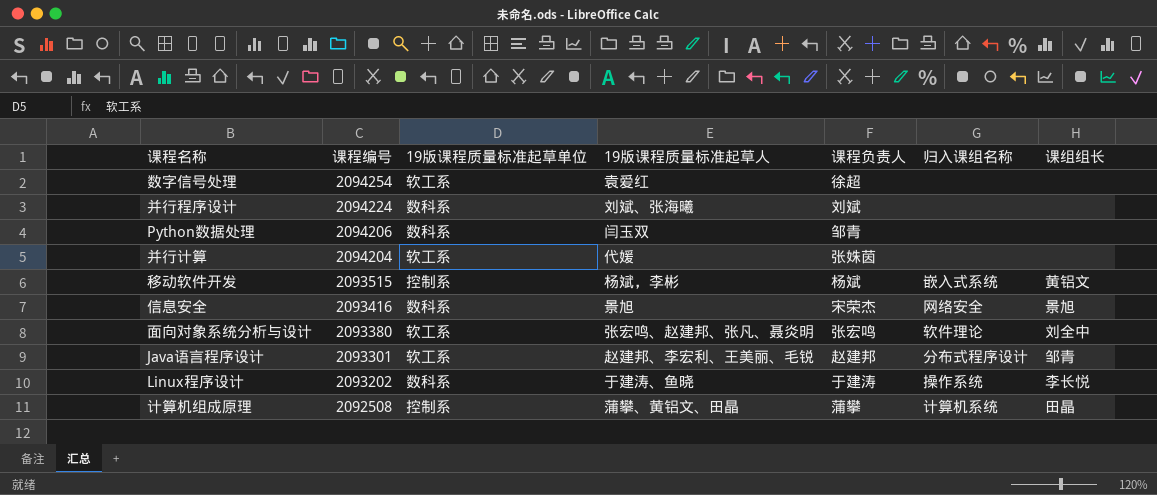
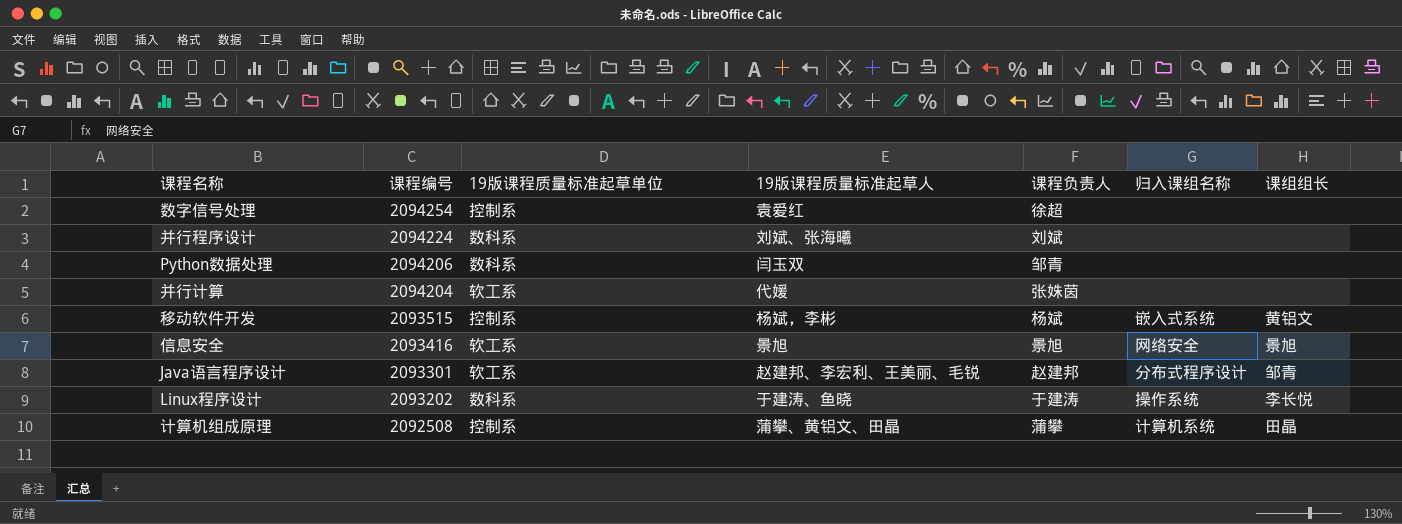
row 面向对象系统分析与设计: 2093380 | 软工系 | 张宏鸣、赵建邦、张凡、聂炎明 | 张宏鸣 | 软件理论 | 刘全中 -> none
数字信号处理 | 19版课程质量标准起草单位: 软工系 -> 控制系
信息安全 | 19版课程质量标准起草单位: 数科系 -> 软工系
信息安全 | 课程负责人: 宋荣杰 -> 景旭

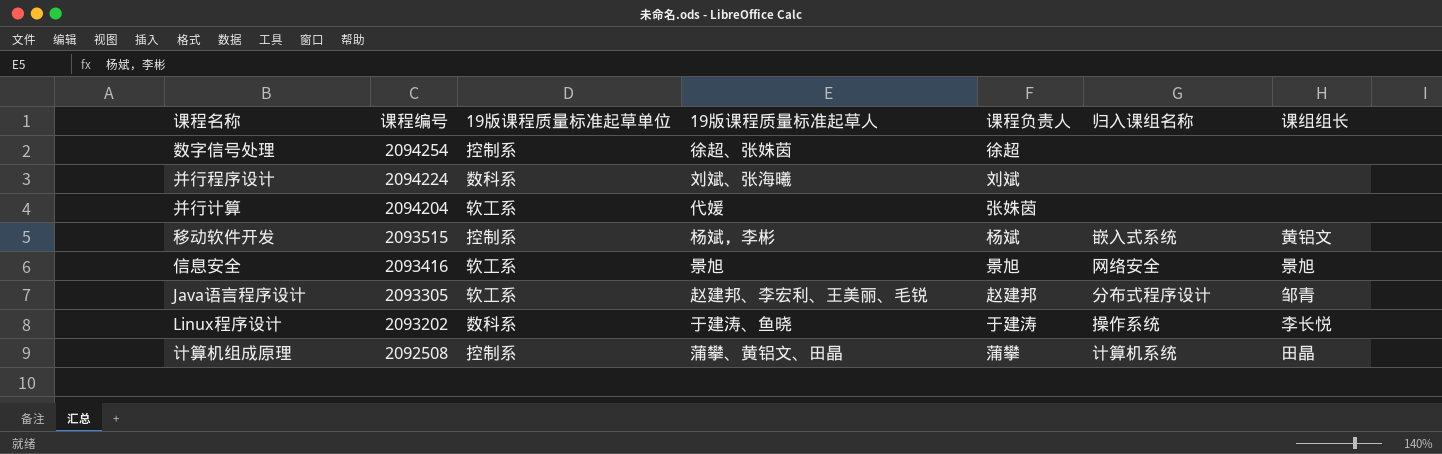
row Python数据处理: 2094206 | 数科系 | 闫玉双 | 邹青 | none | none -> none
数字信号处理 | 19版课程质量标准起草人: 袁爱红 -> 徐超、张姝茵
Java语言程序设计 | 课程编号: 2093301 -> 2093305

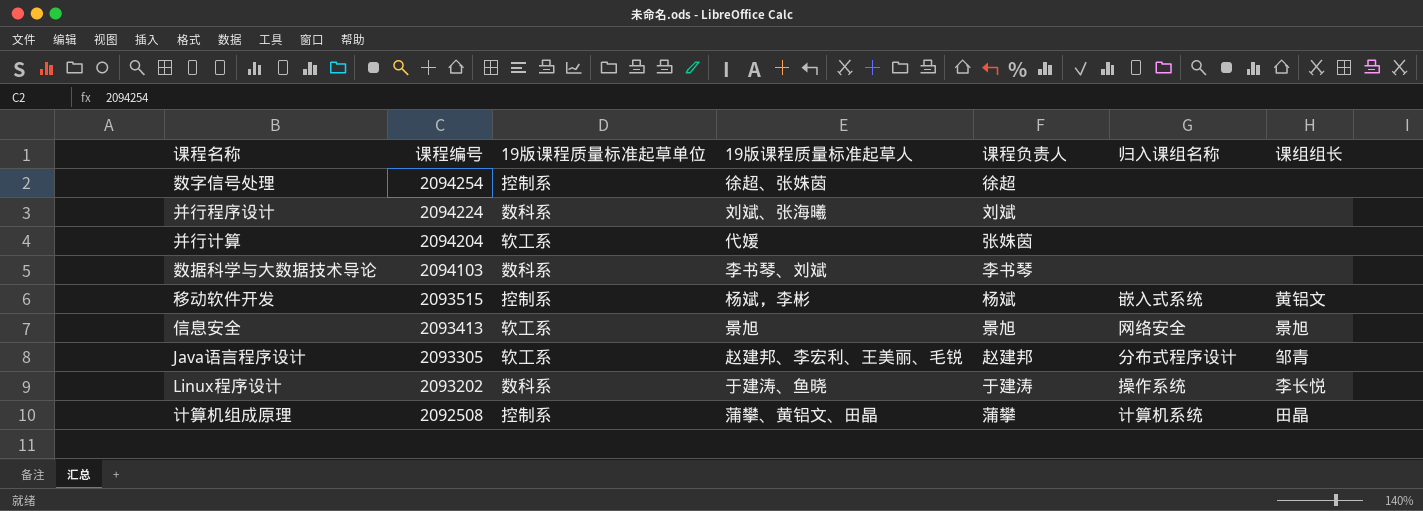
row 数据科学与大数据技术导论: none -> 2094103 | 数科系 | 李书琴、刘斌 | 李书琴 | none | none
信息安全 | 课程编号: 2093416 -> 2093413

